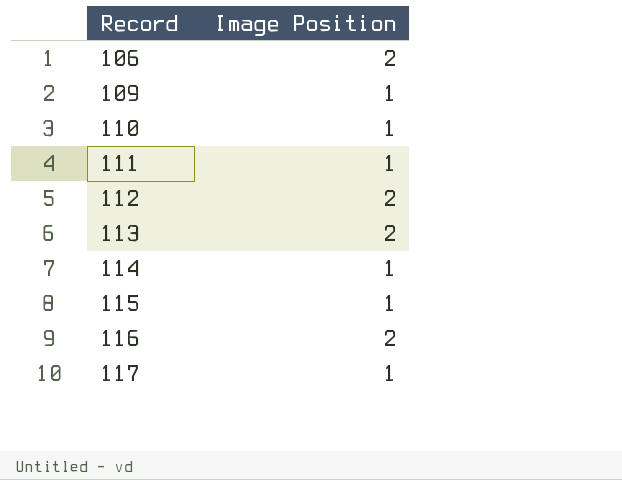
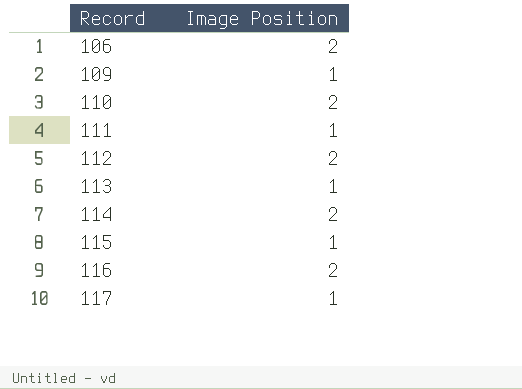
110 | Image Position: 1 -> 2
113 | Image Position: 2 -> 1
114 | Image Position: 1 -> 2

